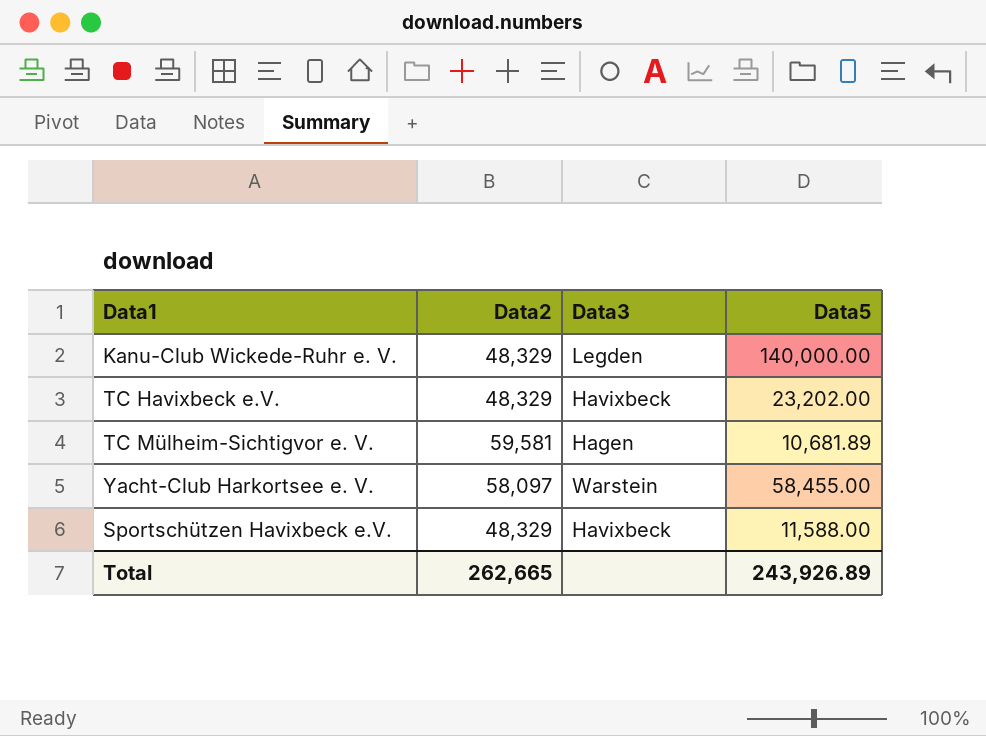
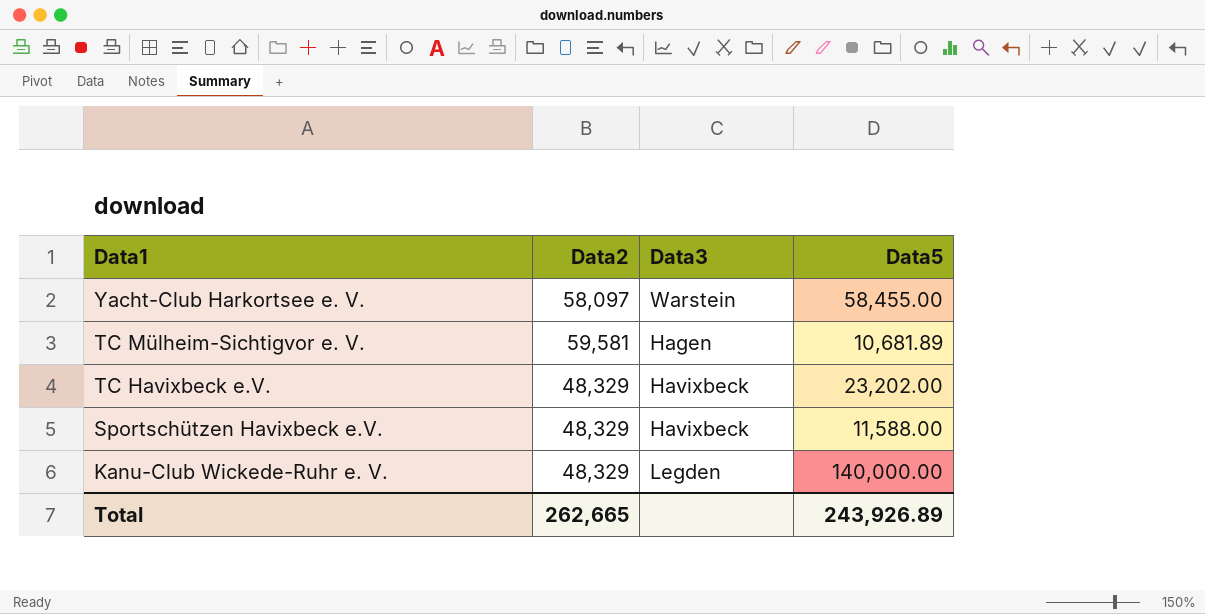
row order: none -> Data1 descending

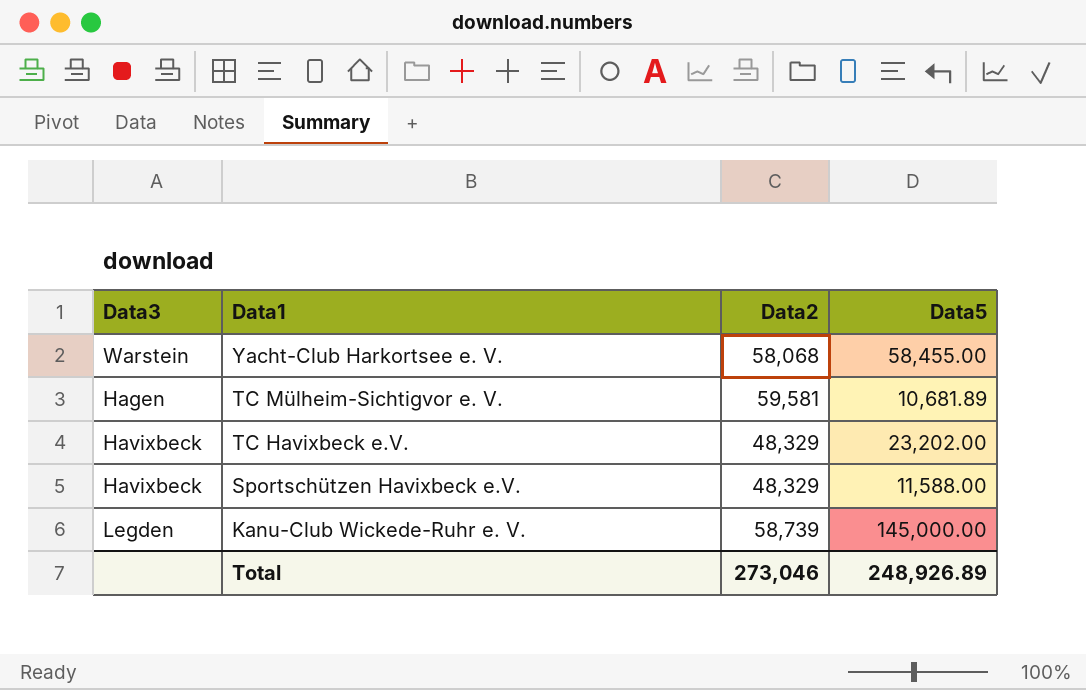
column Data3 | position: 3 -> 1
Yacht-Club Harkortsee e. V. | Data2: 58,097 -> 58,068
Kanu-Club Wickede-Ruhr e. V. | Data2: 48,329 -> 58,739
Kanu-Club Wickede-Ruhr e. V. | Data5: 140,000.00 -> 145,000.00
Total | Data2: 262,665 -> 273,046
Total | Data5: 243,926.89 -> 248,926.89

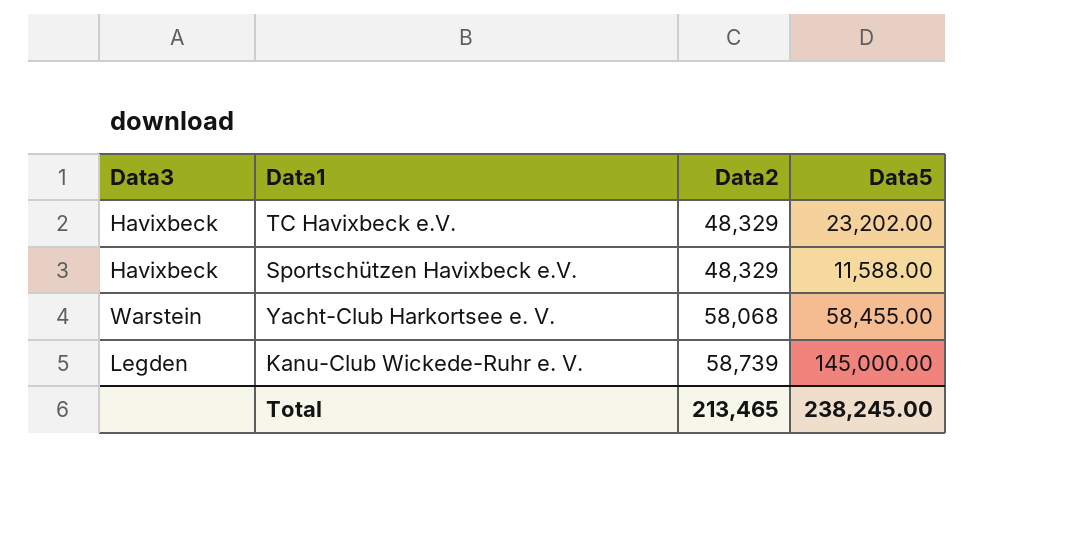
row order: Data1 descending -> Data2 ascending
row TC Mülheim-Sichtigvor e. V.: Hagen | 59,581 | 10,681.89 -> none
Total | Data2: 273,046 -> 213,465
Total | Data5: 248,926.89 -> 238,245.00

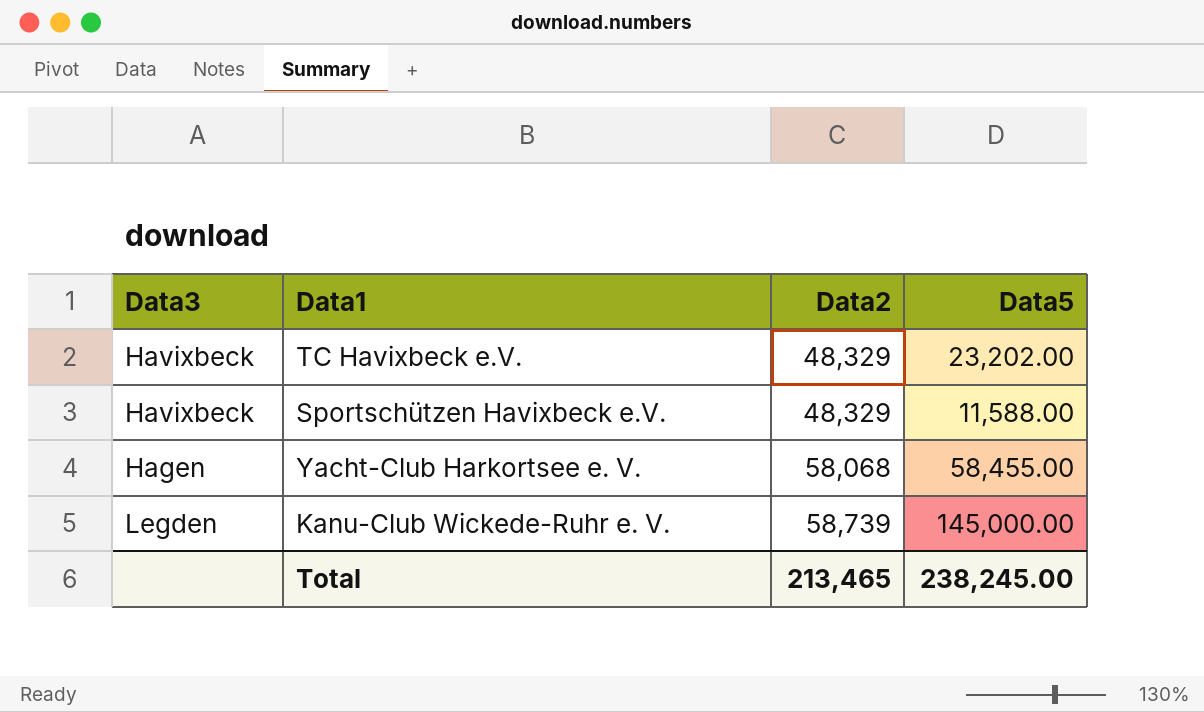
Yacht-Club Harkortsee e. V. | Data3: Warstein -> Hagen

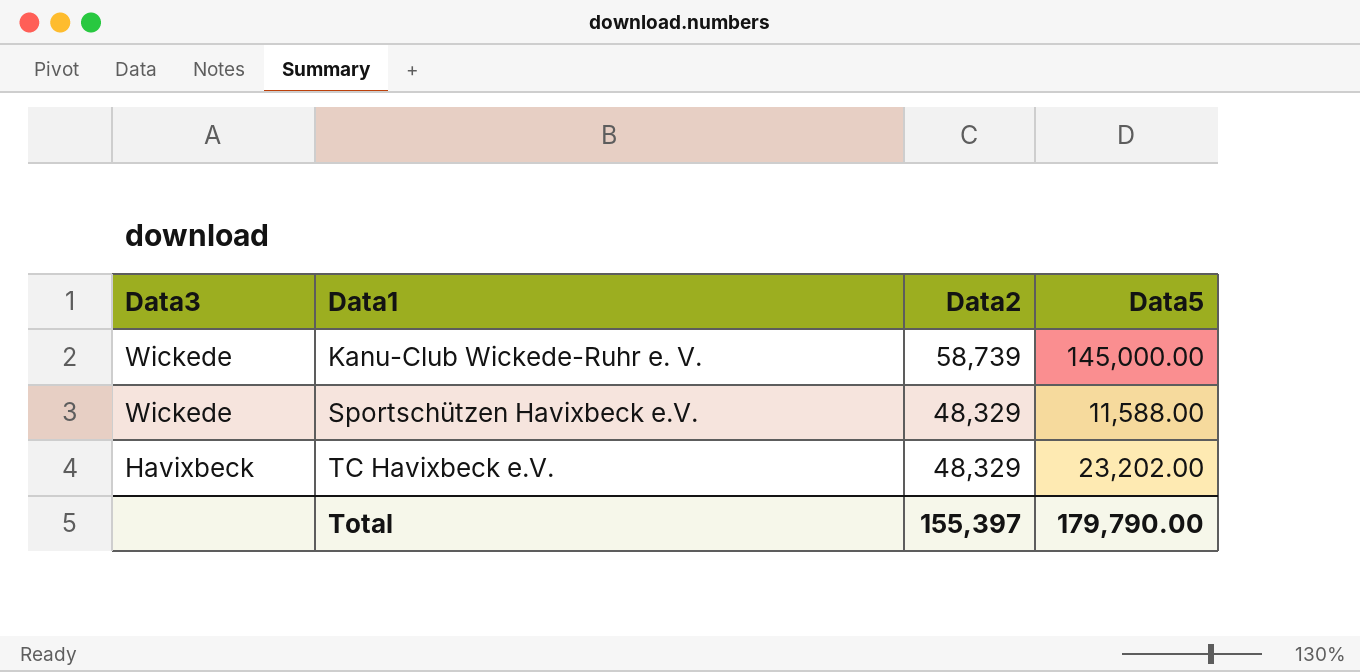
row order: Data2 ascending -> Data3 descending
row Yacht-Club Harkortsee e. V.: Hagen | 58,068 | 58,455.00 -> none
Kanu-Club Wickede-Ruhr e. V. | Data3: Legden -> Wickede
Sportschützen Havixbeck e.V. | Data3: Havixbeck -> Wickede
Total | Data2: 213,465 -> 155,397
Total | Data5: 238,245.00 -> 179,790.00

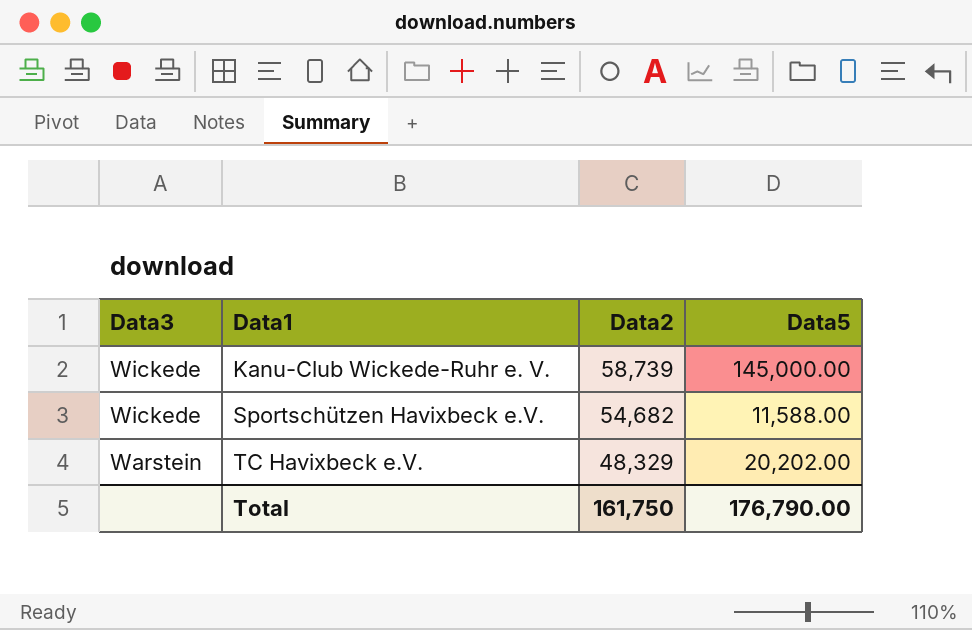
Sportschützen Havixbeck e.V. | Data2: 48,329 -> 54,682
TC Havixbeck e.V. | Data3: Havixbeck -> Warstein
TC Havixbeck e.V. | Data5: 23,202.00 -> 20,202.00
Total | Data2: 155,397 -> 161,750
Total | Data5: 179,790.00 -> 176,790.00

